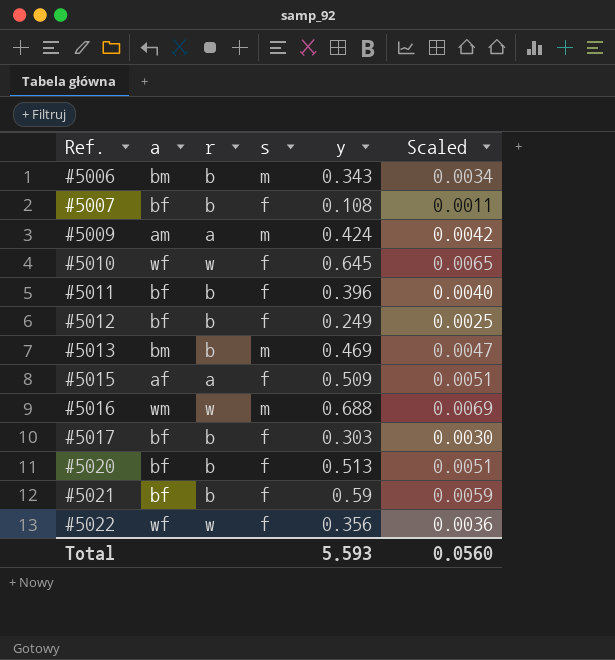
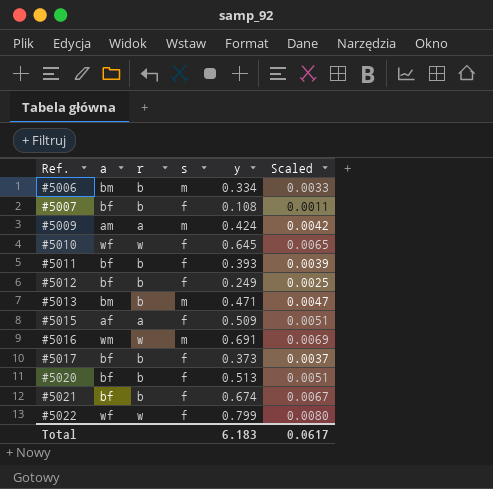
#5006 | y: 0.343 -> 0.334
#5006 | Scaled: 0.0034 -> 0.0033
#5011 | y: 0.396 -> 0.393
#5011 | Scaled: 0.0040 -> 0.0039
#5013 | y: 0.469 -> 0.471
#5016 | y: 0.688 -> 0.691
#5017 | y: 0.303 -> 0.373
#5017 | Scaled: 0.0030 -> 0.0037
#5021 | y: 0.59 -> 0.674
#5021 | Scaled: 0.0059 -> 0.0067
#5022 | y: 0.356 -> 0.799
#5022 | Scaled: 0.0036 -> 0.0080
Total | y: 5.593 -> 6.183
Total | Scaled: 0.0560 -> 0.0617

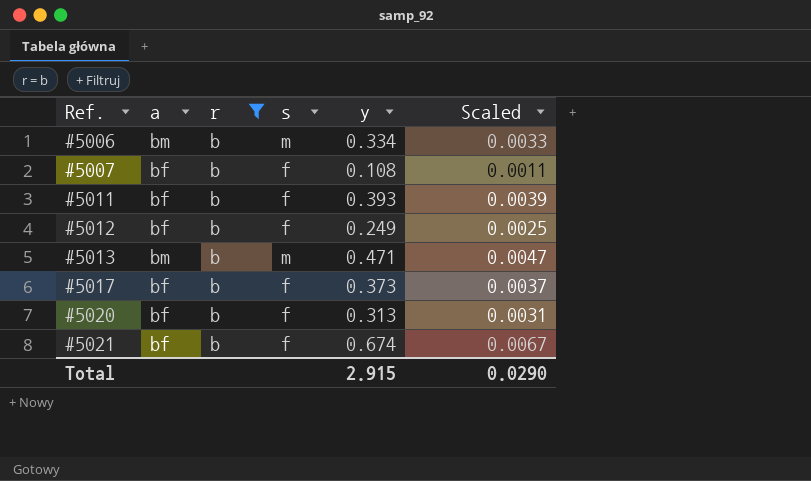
filter: none -> r = b
#5020 | y: 0.513 -> 0.313
#5020 | Scaled: 0.0051 -> 0.0031
Total | y: 6.183 -> 2.915
Total | Scaled: 0.0617 -> 0.0290

